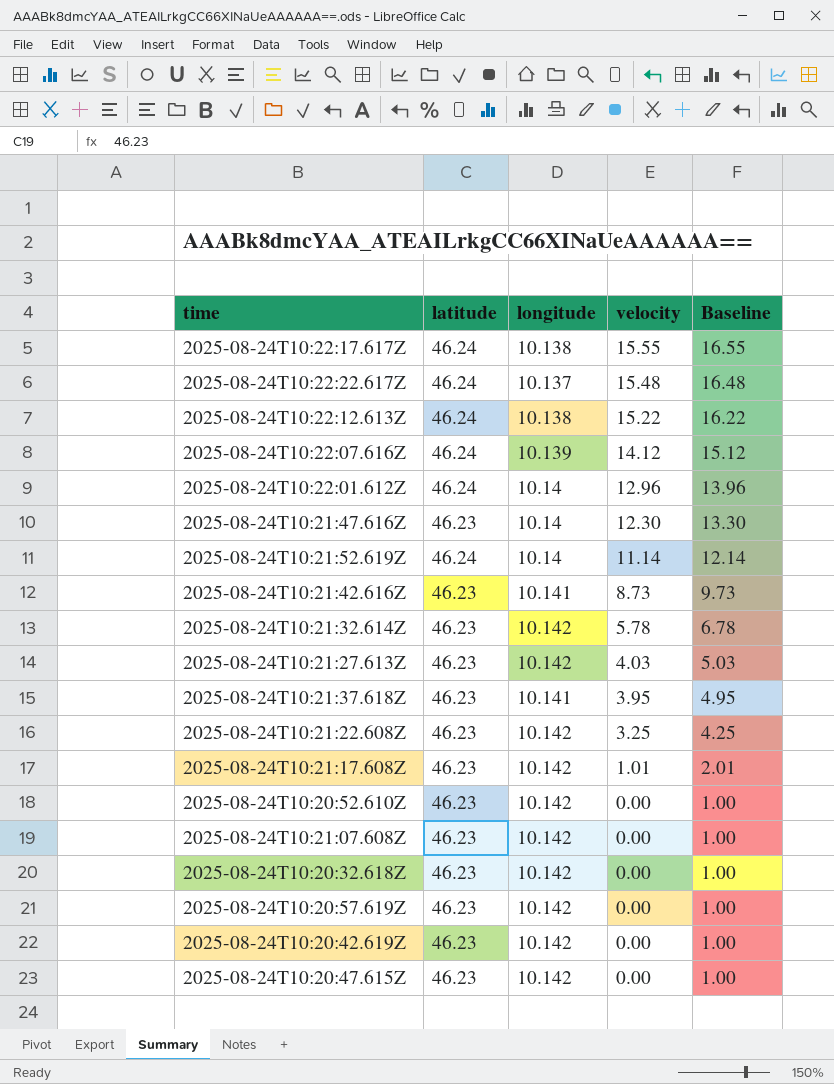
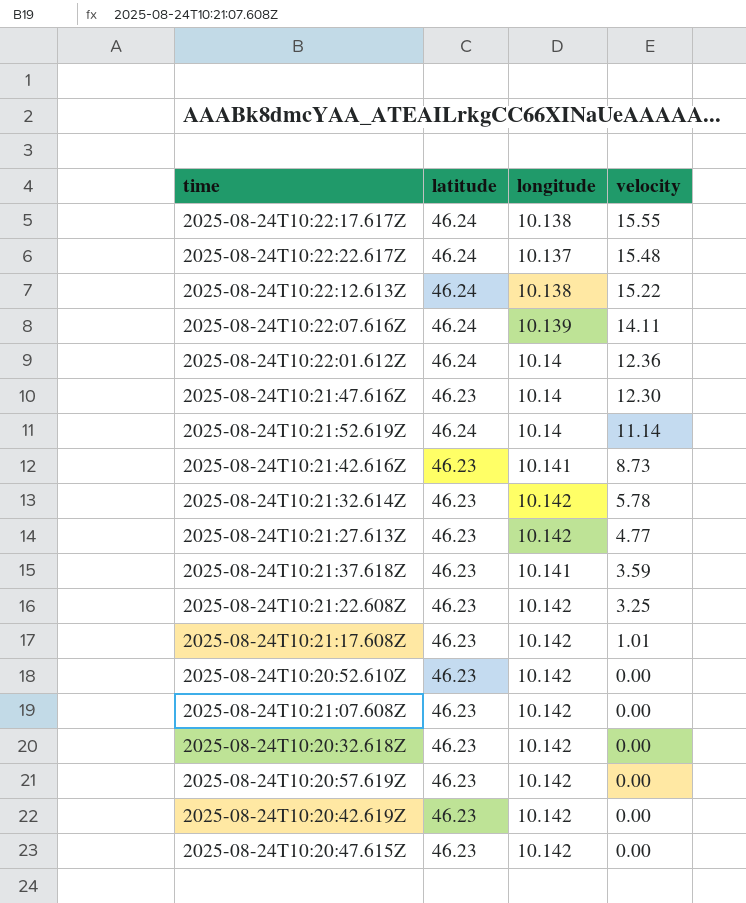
column Baseline | formula: [velocity] + 1 -> none
2025-08-24T10:22:07.616Z | velocity: 14.12 -> 14.11
2025-08-24T10:22:01.612Z | velocity: 12.96 -> 12.36
2025-08-24T10:21:27.613Z | velocity: 4.03 -> 4.77
2025-08-24T10:21:37.618Z | velocity: 3.95 -> 3.59

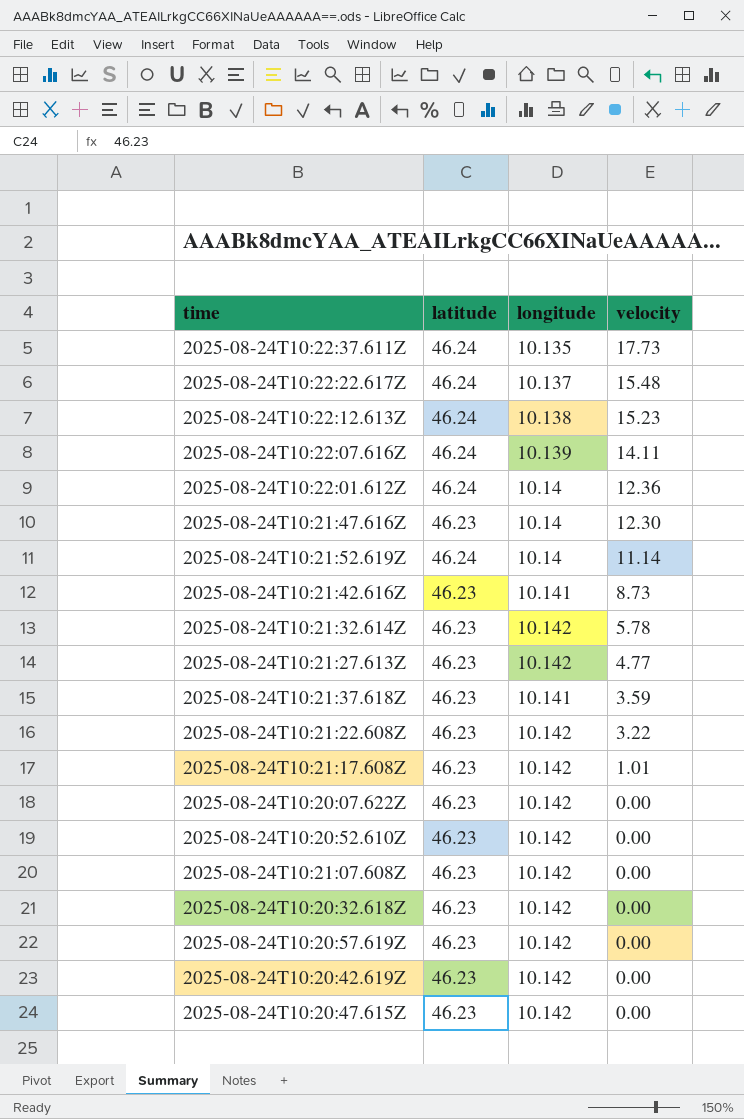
row 2025-08-24T10:22:17.617Z: 46.24 | 10.138 | 15.55 -> none
row 2025-08-24T10:22:37.611Z: none -> 46.24 | 10.135 | 17.73
2025-08-24T10:22:12.613Z | velocity: 15.22 -> 15.23
2025-08-24T10:21:22.608Z | velocity: 3.25 -> 3.22
row 2025-08-24T10:20:07.622Z: none -> 46.23 | 10.142 | 0.00

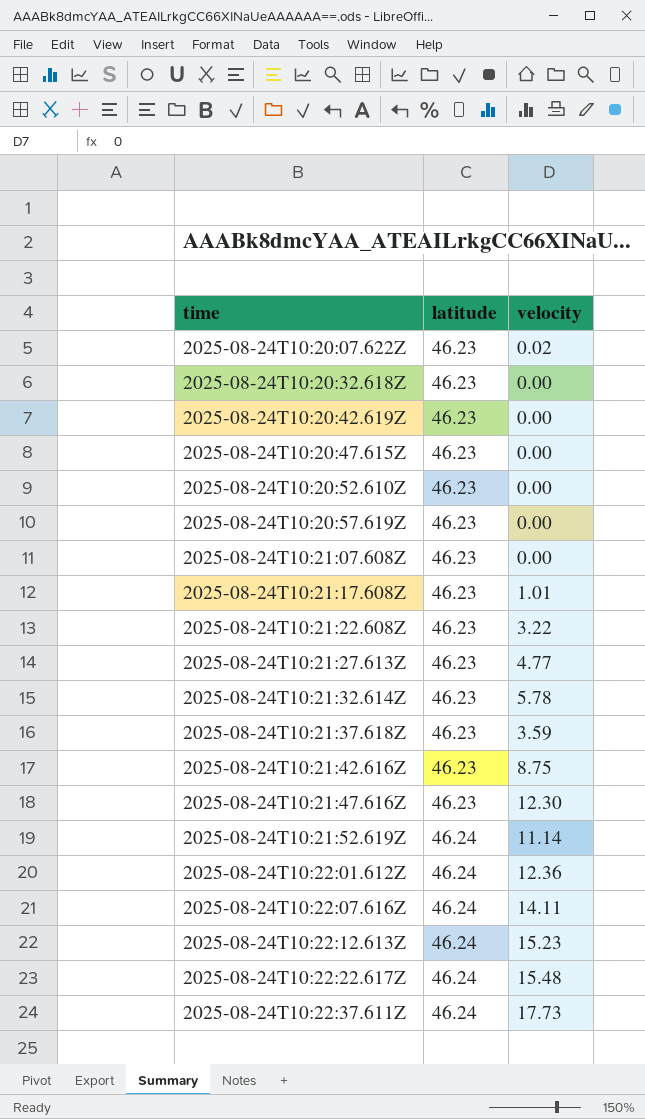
row order: velocity descending -> time ascending
column longitude | position: 3 -> none
2025-08-24T10:20:07.622Z | velocity: 0.00 -> 0.02
2025-08-24T10:21:42.616Z | velocity: 8.73 -> 8.75

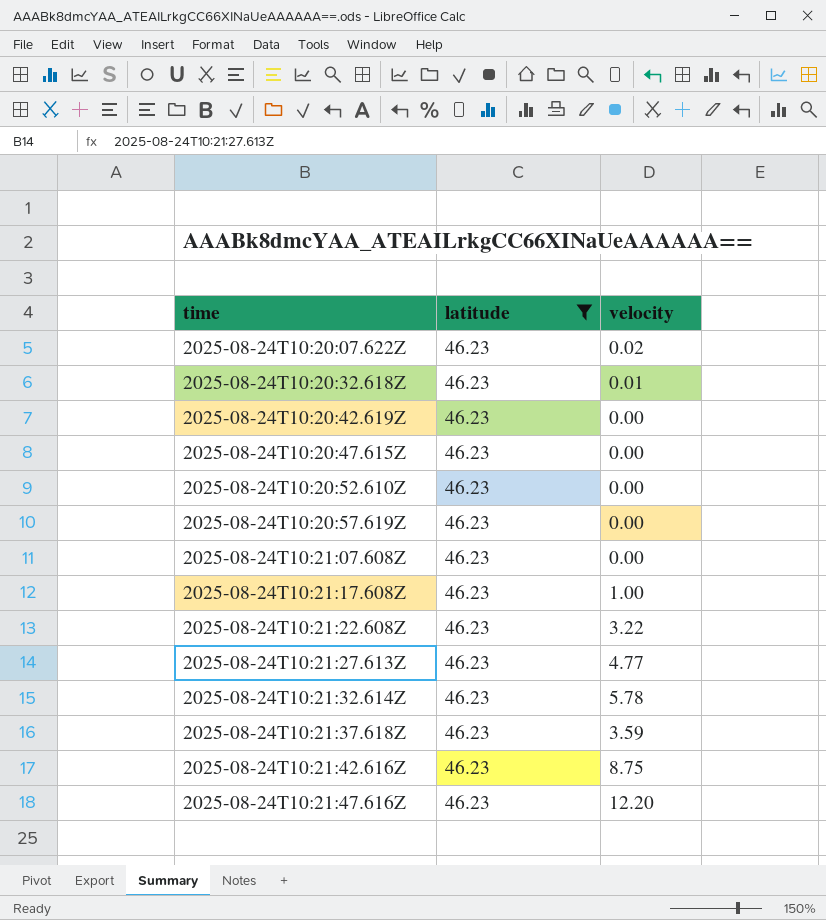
filter: none -> latitude = 46.23
2025-08-24T10:20:32.618Z | velocity: 0.00 -> 0.01
2025-08-24T10:21:17.608Z | velocity: 1.01 -> 1.00
2025-08-24T10:21:47.616Z | velocity: 12.30 -> 12.20

